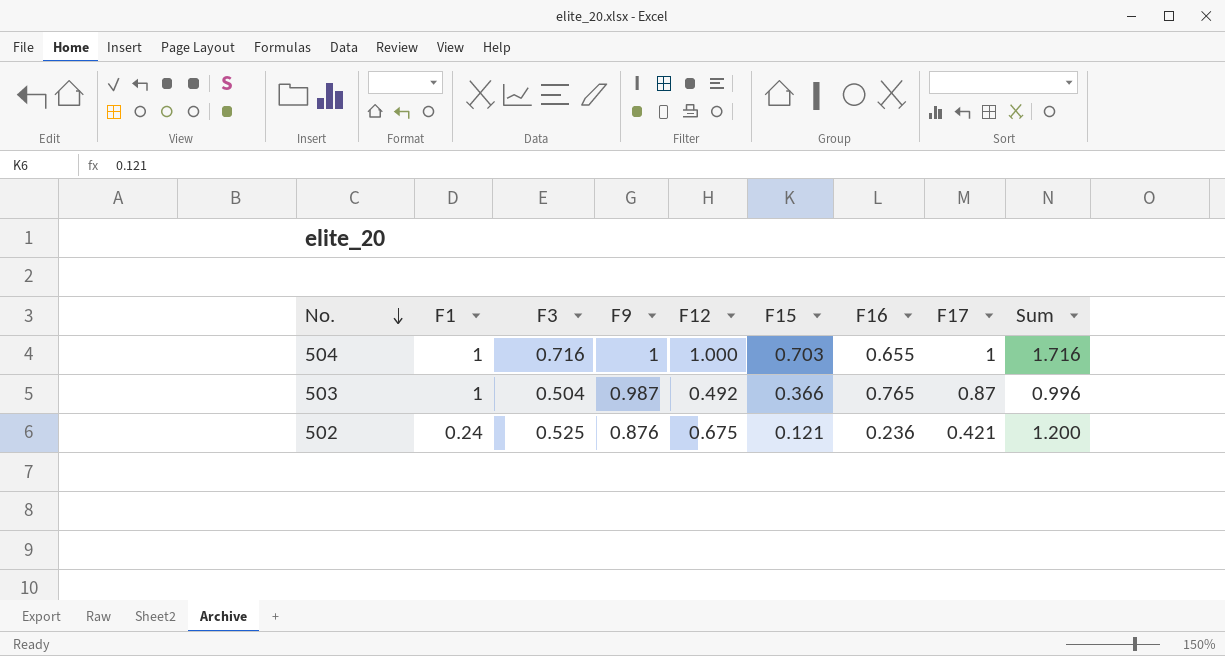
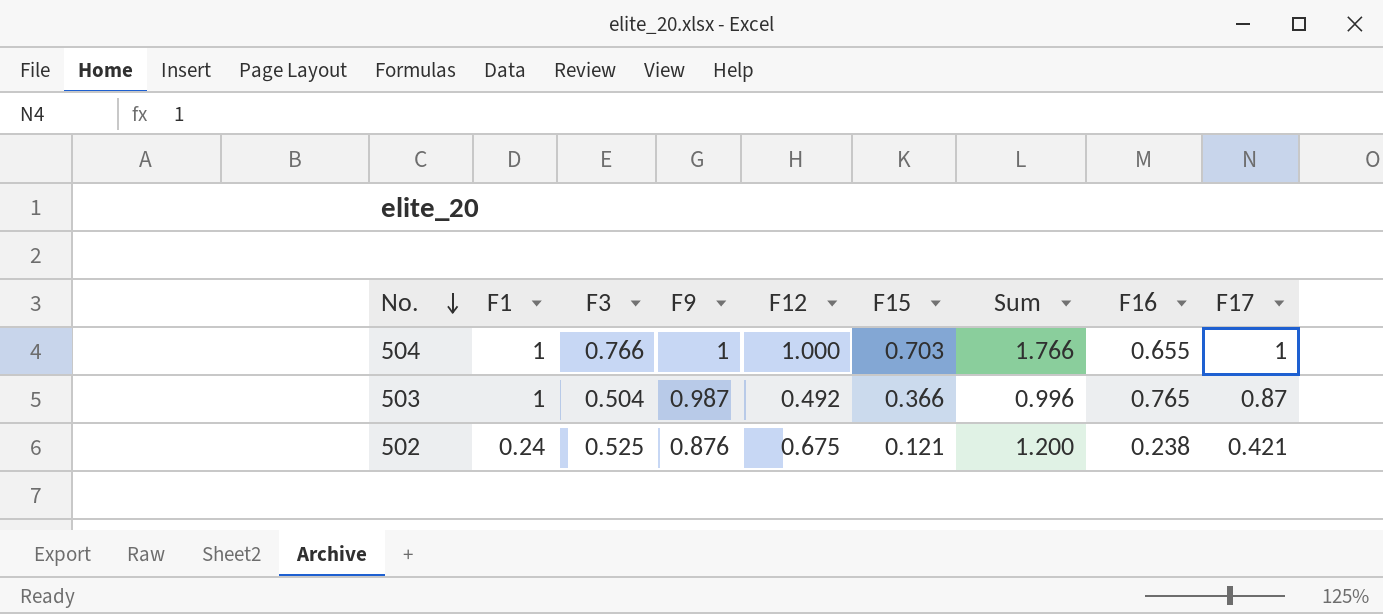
column Sum | position: 9 -> 7
504 | F3: 0.716 -> 0.766
504 | Sum: 1.716 -> 1.766
502 | F16: 0.236 -> 0.238

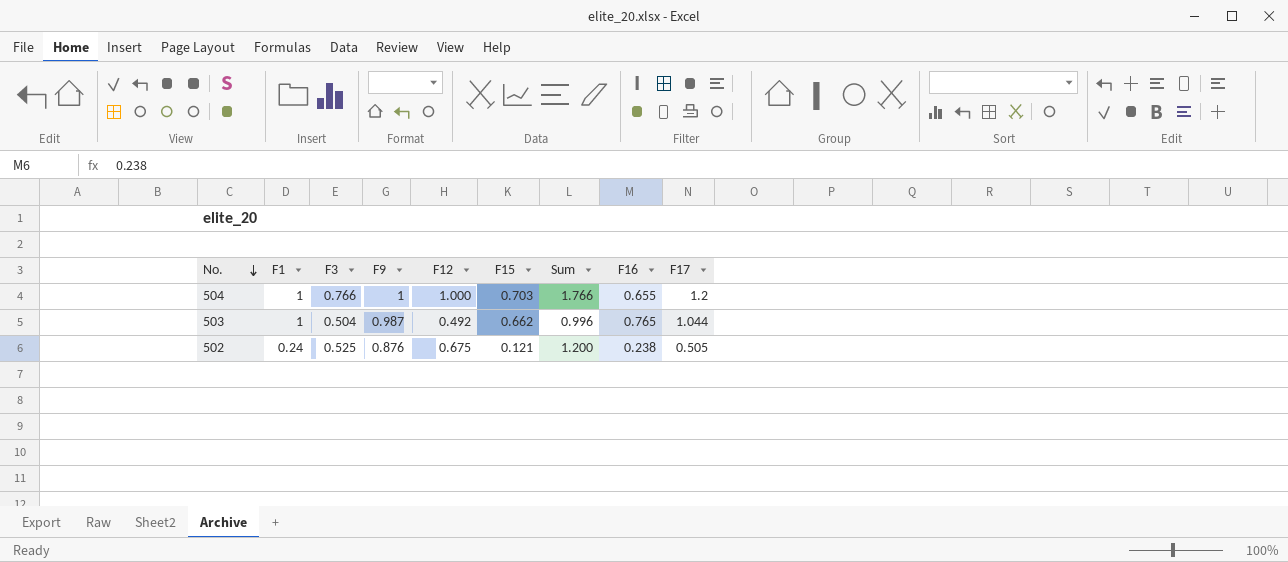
504 | F17: 1 -> 1.2
503 | F15: 0.366 -> 0.662
503 | F17: 0.87 -> 1.044
502 | F17: 0.421 -> 0.505

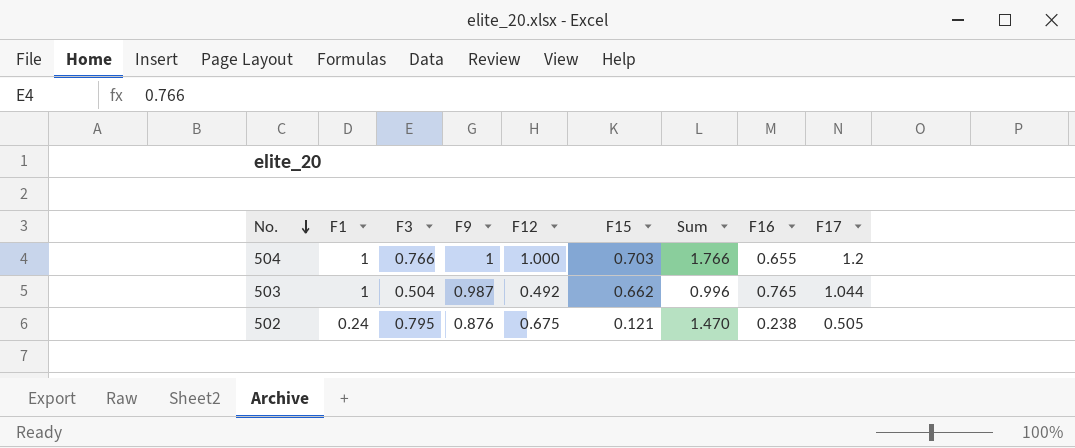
502 | F3: 0.525 -> 0.795
502 | Sum: 1.200 -> 1.470

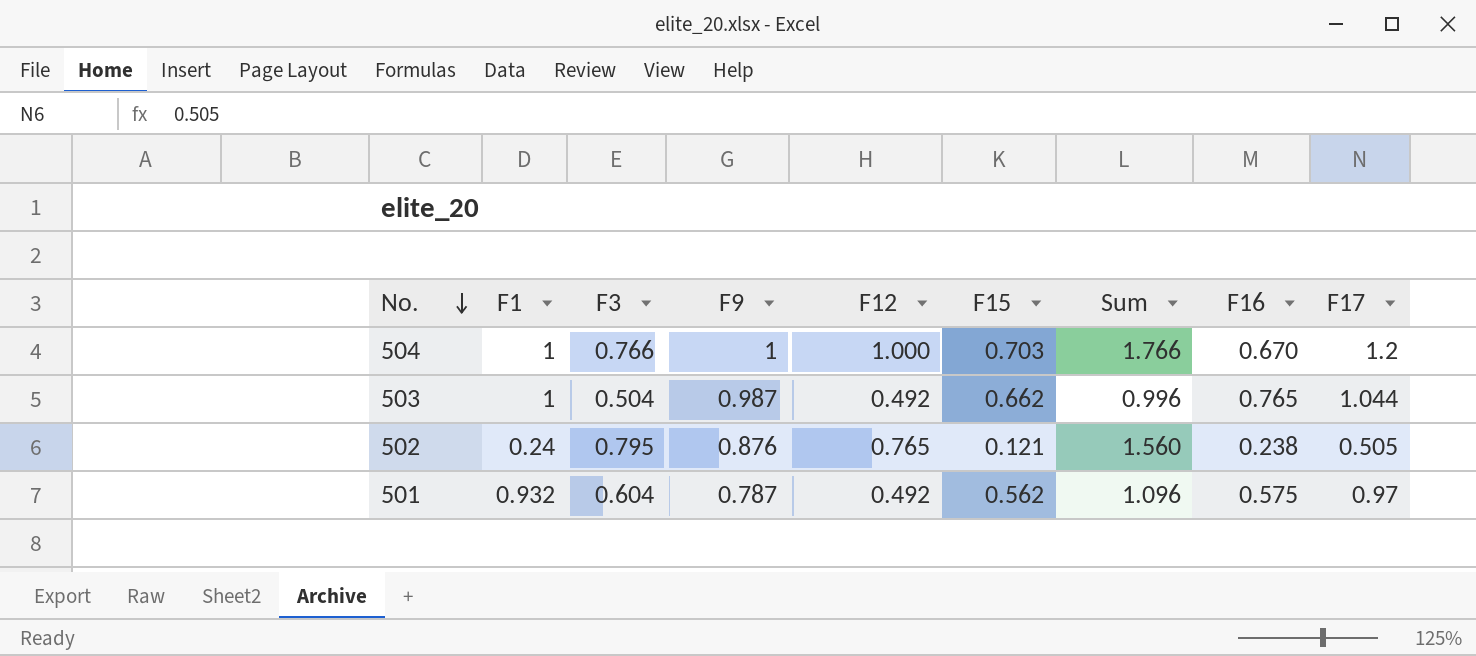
504 | F16: 0.655 -> 0.670
502 | F12: 0.675 -> 0.765
502 | Sum: 1.470 -> 1.560
row 501: none -> 0.932 | 0.604 | 0.787 | 0.492 | 0.562 | 1.096 | 0.575 | 0.97

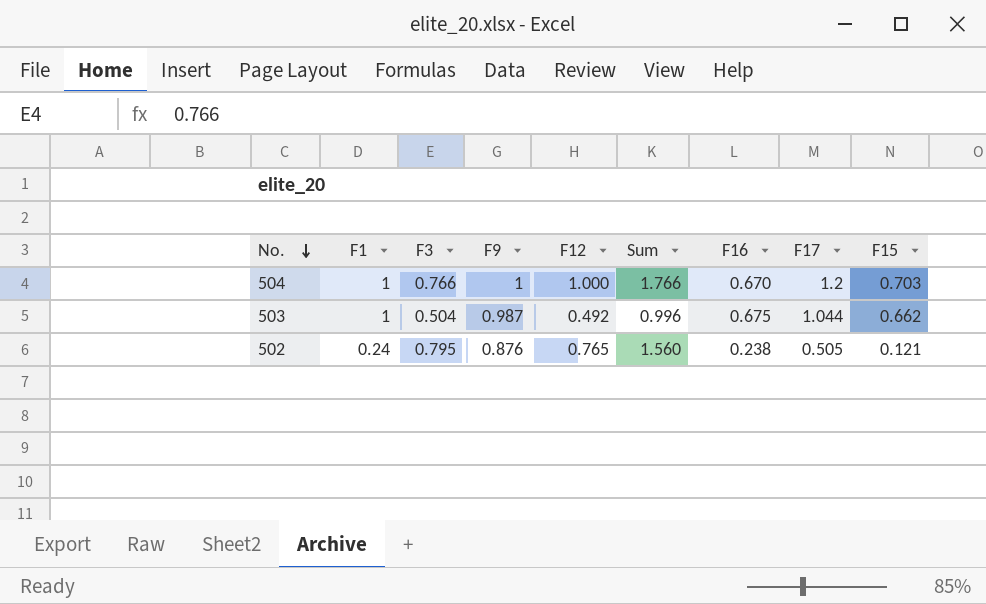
column F15 | position: 6 -> 9
row 501: 0.932 | 0.604 | 0.787 | 0.492 | 0.562 | 1.096 | 0.575 | 0.97 -> none
503 | F16: 0.765 -> 0.675

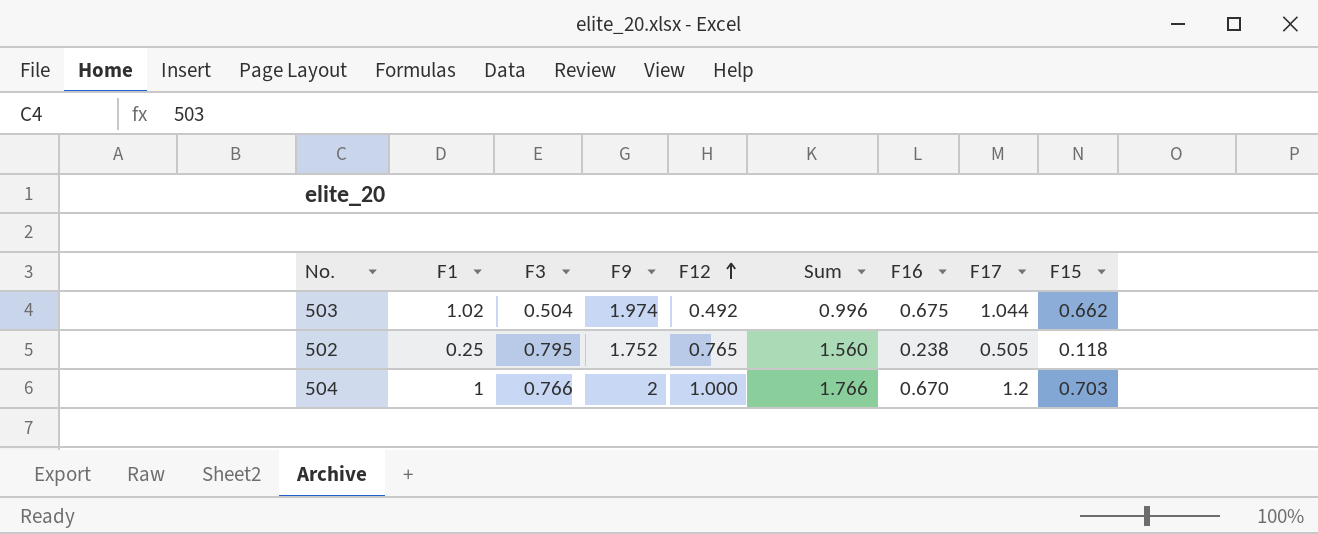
row order: No. descending -> F12 ascending
503 | F1: 1 -> 1.02
503 | F9: 0.987 -> 1.974
502 | F1: 0.24 -> 0.25
502 | F9: 0.876 -> 1.752
502 | F15: 0.121 -> 0.118
504 | F9: 1 -> 2

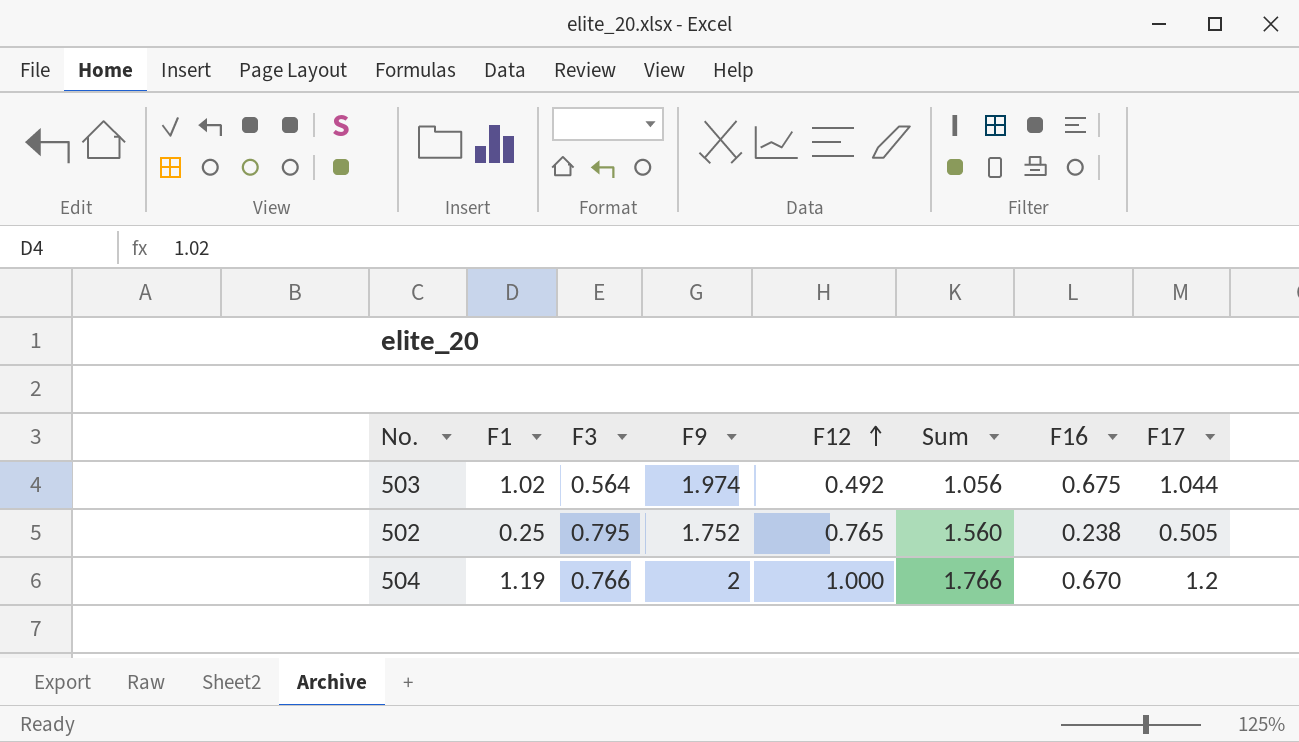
column F15 | position: 9 -> none
503 | F3: 0.504 -> 0.564
503 | Sum: 0.996 -> 1.056
504 | F1: 1 -> 1.19

